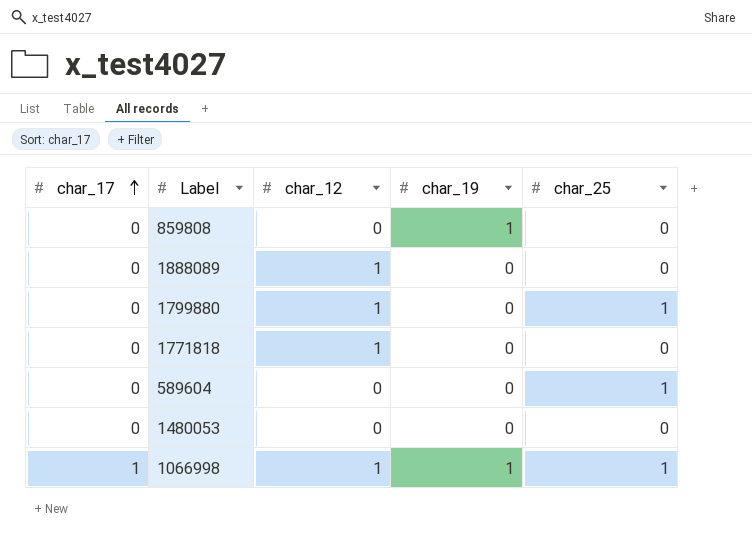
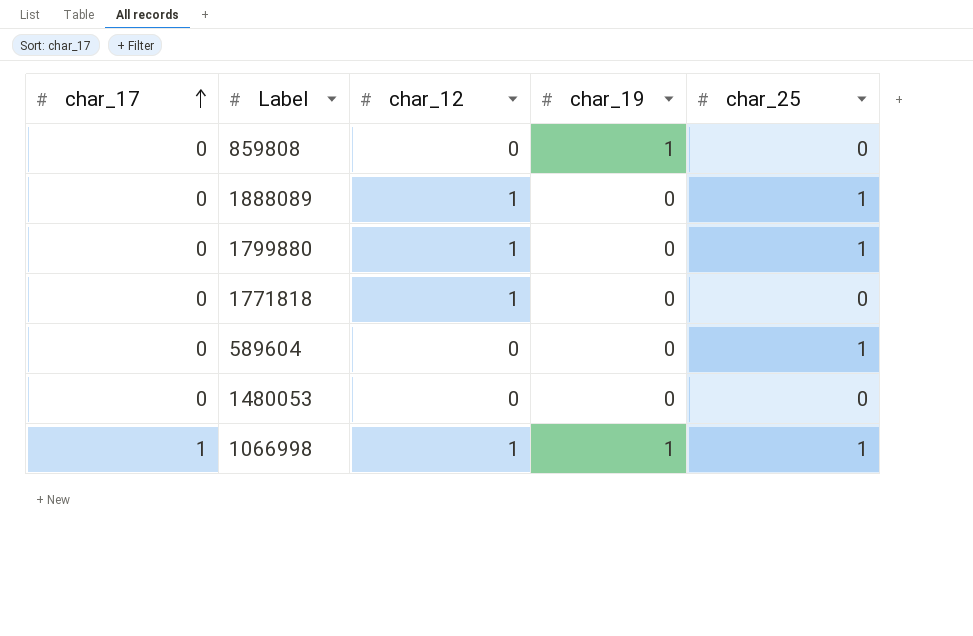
1888089 | char_25: 0 -> 1

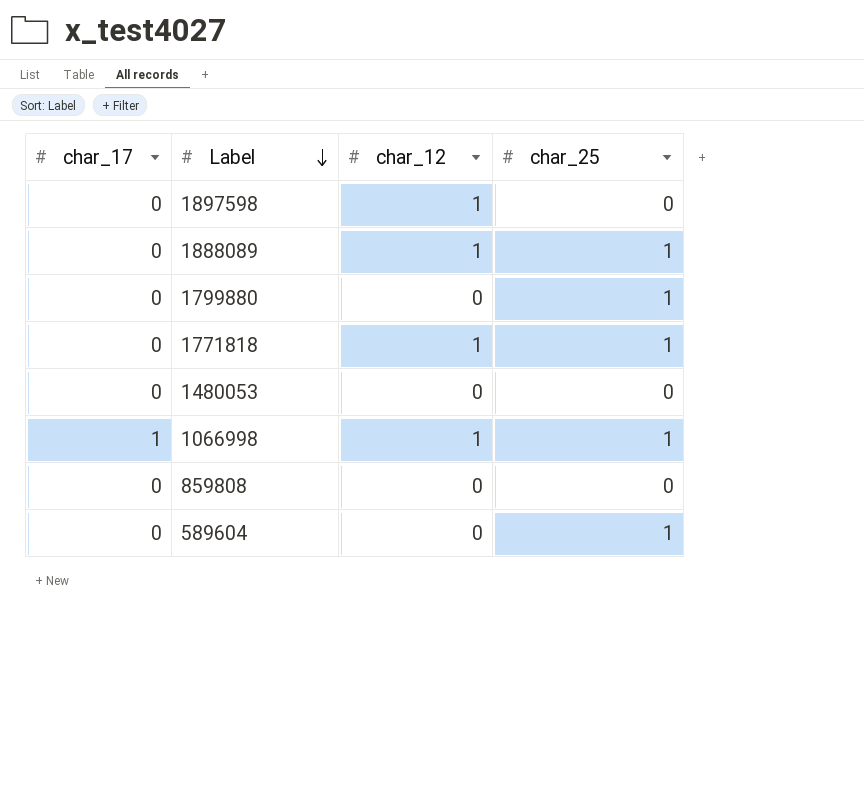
row order: char_17 ascending -> Label descending
column char_19 | position: 4 -> none
row 1897598: none -> 0 | 1 | 0
1799880 | char_12: 1 -> 0
1771818 | char_25: 0 -> 1

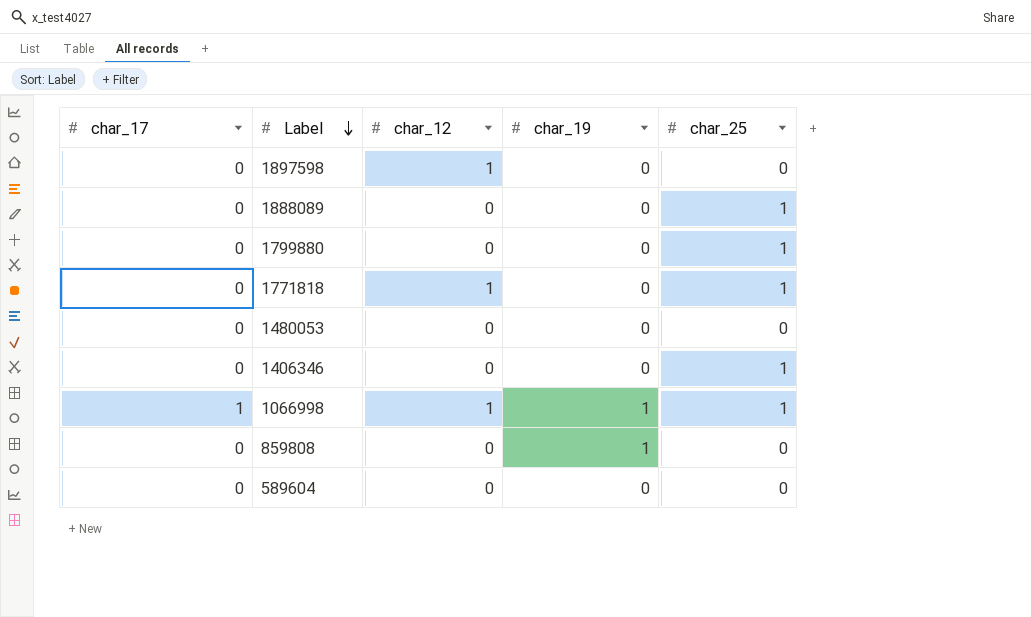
column char_19 | position: none -> 4
1888089 | char_12: 1 -> 0
row 1406346: none -> 0 | 0 | 0 | 1
589604 | char_25: 1 -> 0

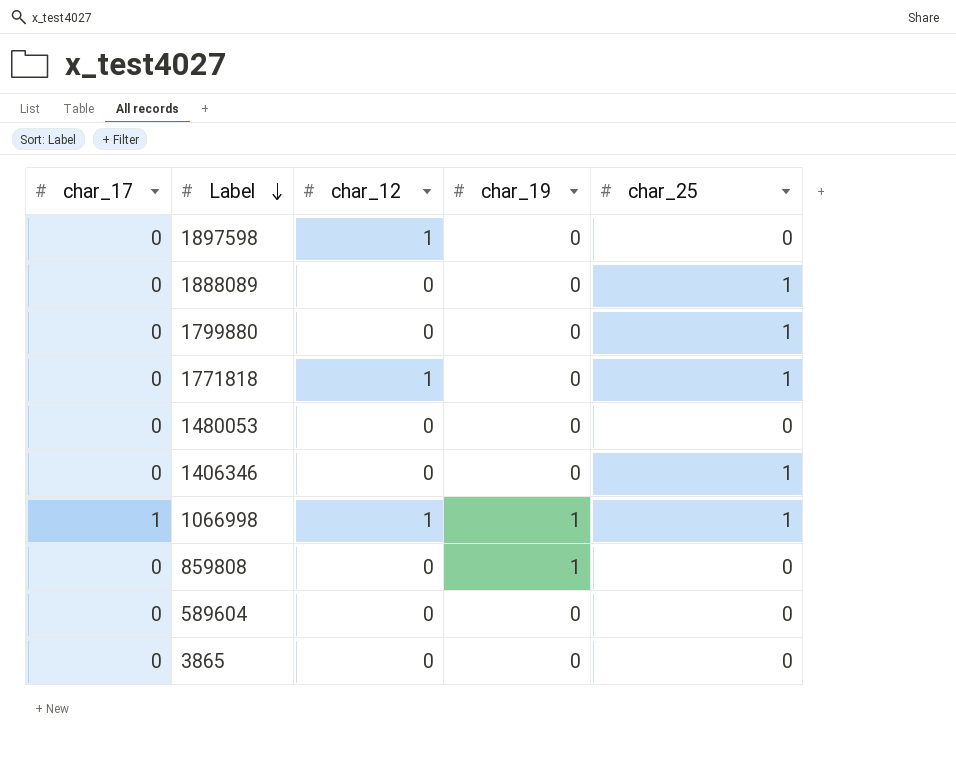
row 3865: none -> 0 | 0 | 0 | 0

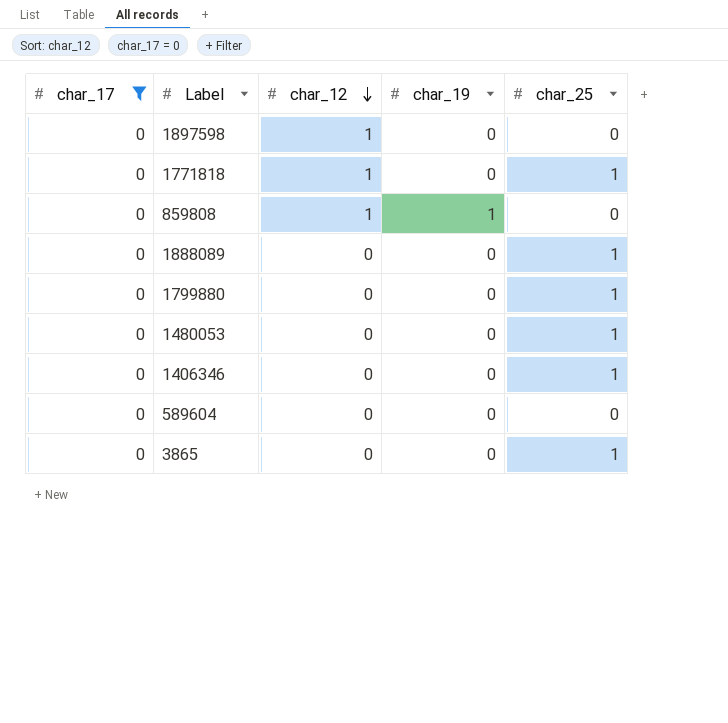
filter: none -> char_17 = 0
row order: Label descending -> char_12 descending
859808 | char_12: 0 -> 1
1480053 | char_25: 0 -> 1
3865 | char_25: 0 -> 1

